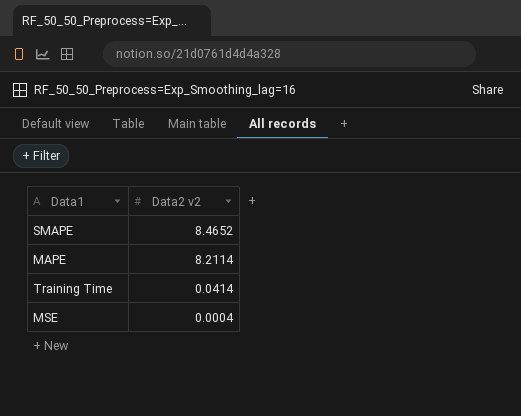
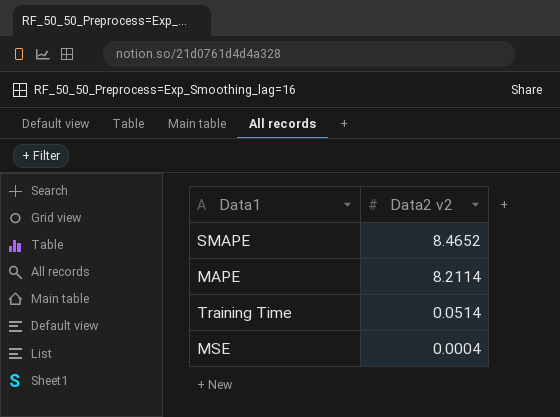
Training Time | Data2 v2: 0.0414 -> 0.0514

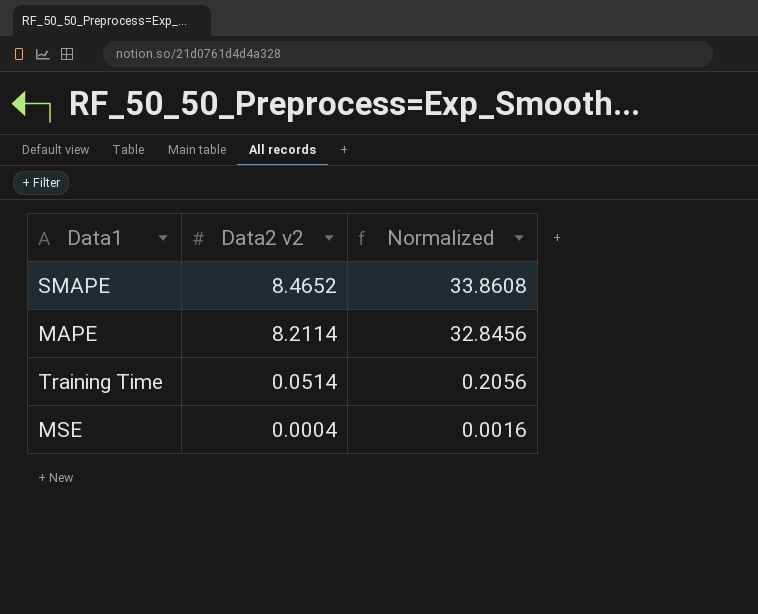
column Normalized | formula: none -> [Data2 v2] * 4

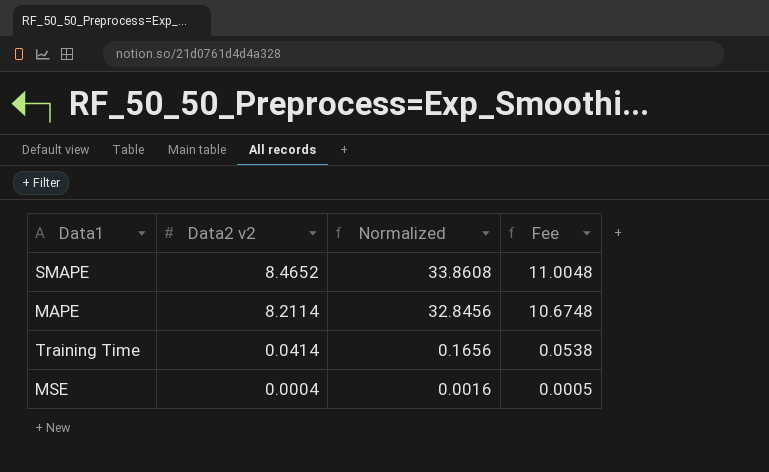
column Fee | formula: none -> [Data2 v2] * 1.3
Training Time | Data2 v2: 0.0514 -> 0.0414
Training Time | Normalized: 0.2056 -> 0.1656

